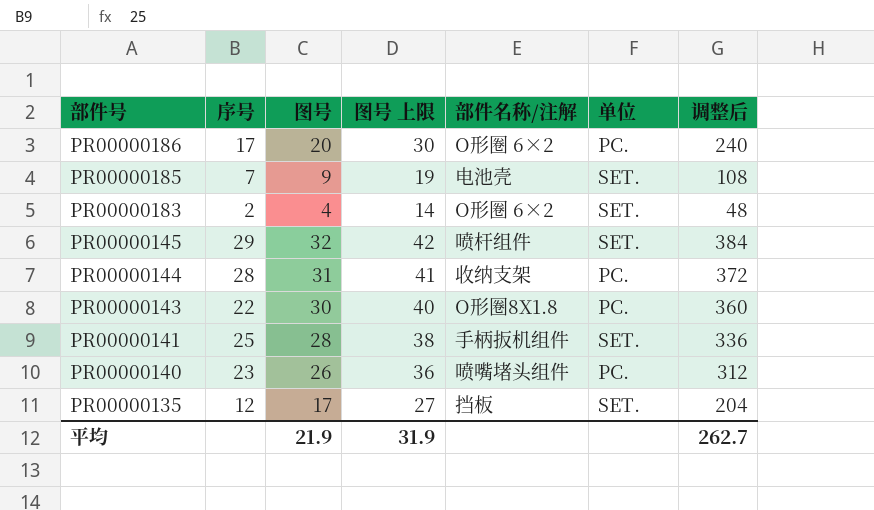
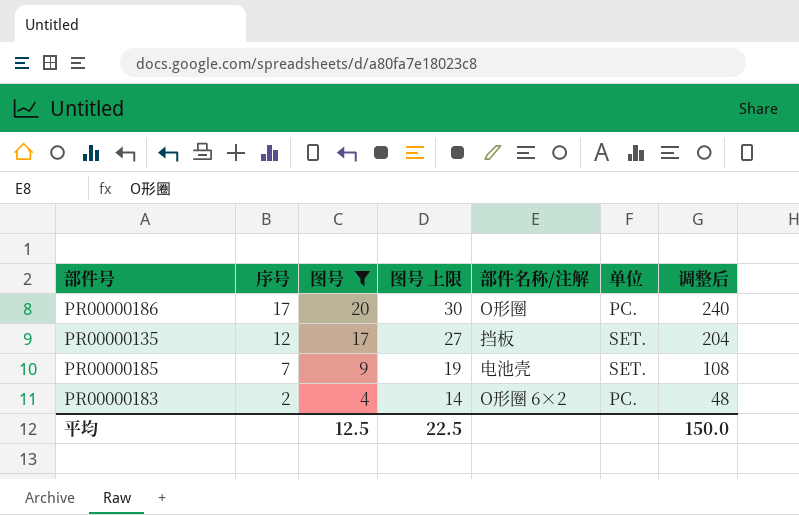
filter: none -> 图号 <= 20
row order: 部件号 descending -> 序号 descending
PR00000186 | 部件名称/注解: O形圈 6×2 -> O形圈
PR00000183 | 单位: SET. -> PC.
平均 | 图号: 21.9 -> 12.5
平均 | 图号 上限: 31.9 -> 22.5
平均 | 调整后: 262.7 -> 150.0

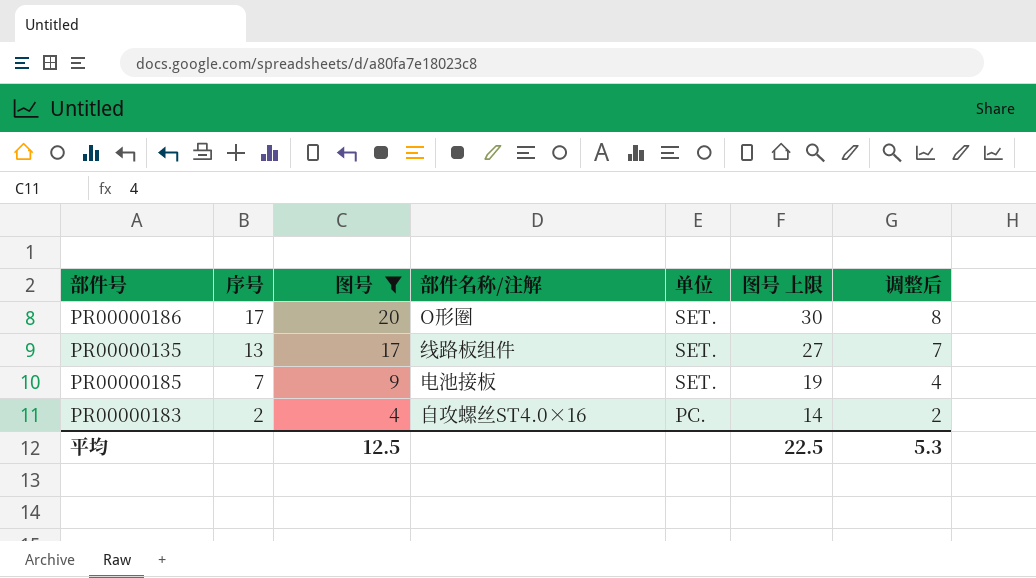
column 图号 上限 | position: 4 -> 6
column 调整后 | formula: [图号] * 12 -> [图号] * 0.4
PR00000186 | 单位: PC. -> SET.
PR00000135 | 序号: 12 -> 13
PR00000135 | 部件名称/注解: 挡板 -> 线路板组件
PR00000185 | 部件名称/注解: 电池壳 -> 电池接板
PR00000183 | 部件名称/注解: O形圈 6×2 -> 自攻螺丝ST4.0×16
平均 | 调整后: 150.0 -> 5.3

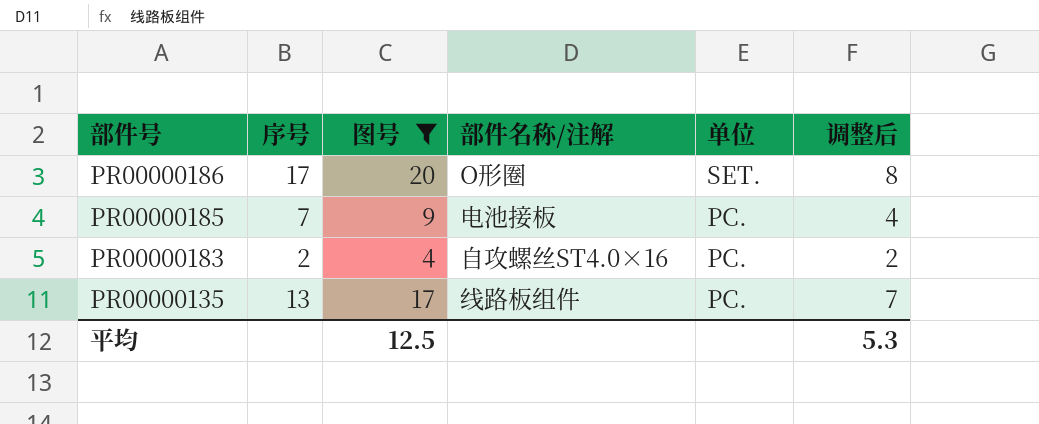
row order: 序号 descending -> 部件号 descending
column 图号 上限 | formula: [图号] + 10 -> none
PR00000185 | 单位: SET. -> PC.
PR00000135 | 单位: SET. -> PC.

